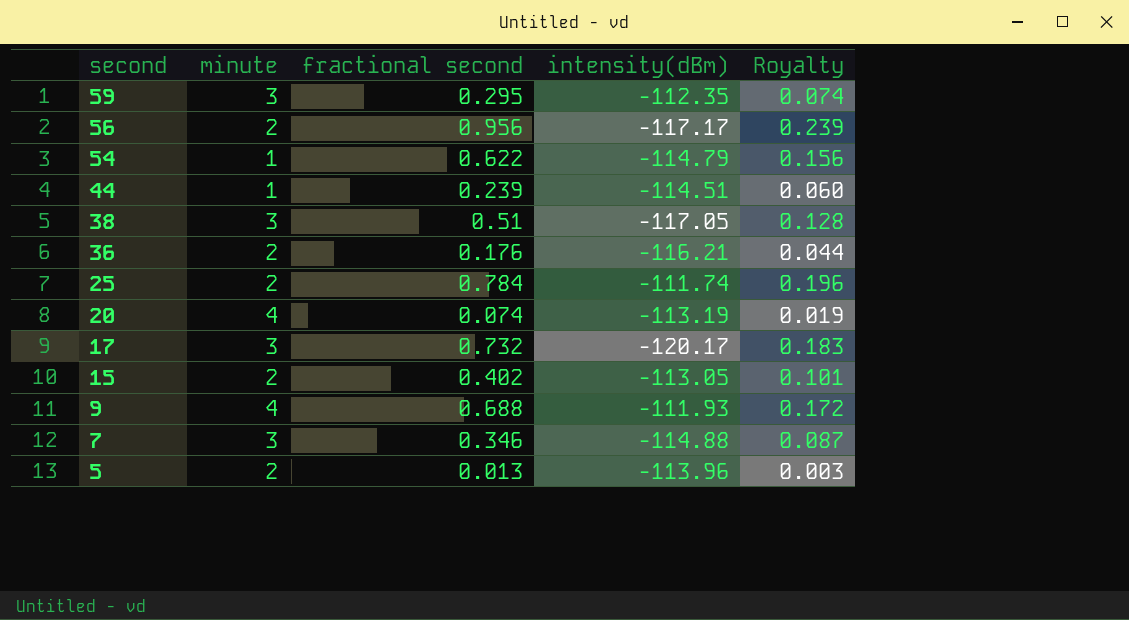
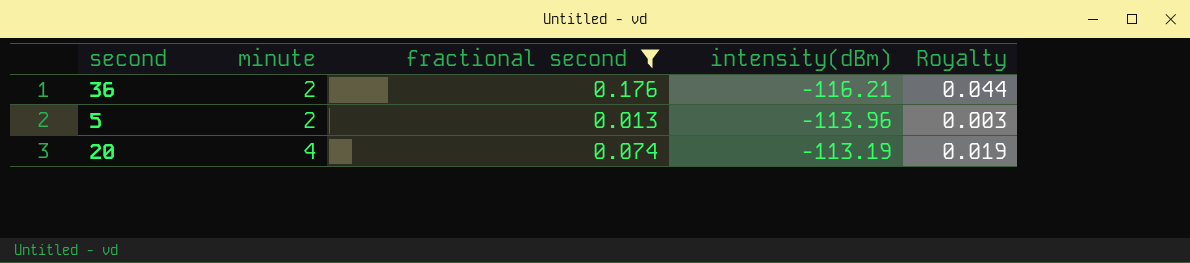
filter: none -> fractional second <= 0.176
row order: second descending -> minute ascending

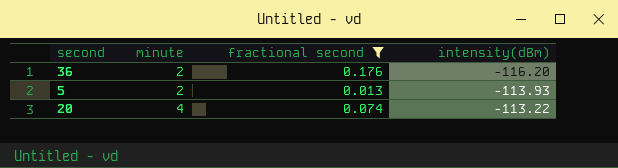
column Royalty | formula: [fractional second] * 0.25 -> none
36 | intensity(dBm): -116.21 -> -116.20
5 | intensity(dBm): -113.96 -> -113.93
20 | intensity(dBm): -113.19 -> -113.22

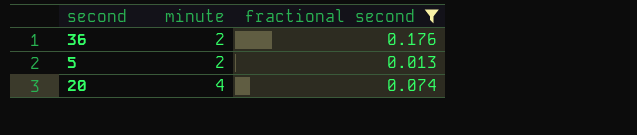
column intensity(dBm) | position: 4 -> none

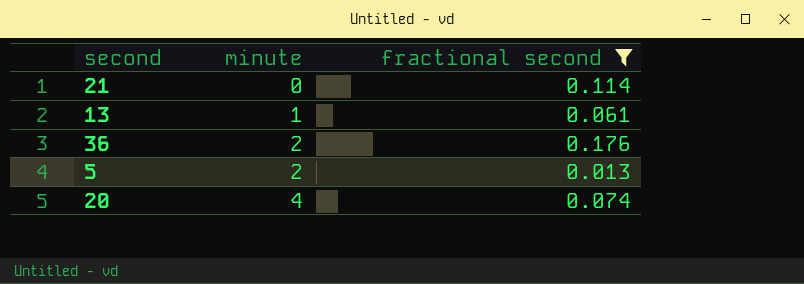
row 21: none -> 0 | 0.114
row 13: none -> 1 | 0.061

